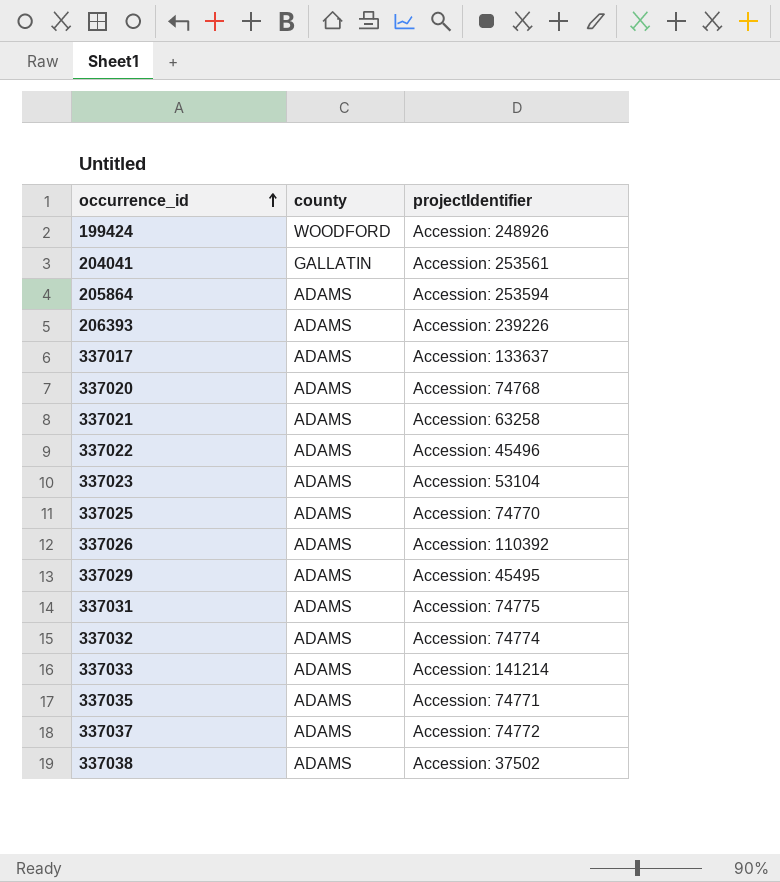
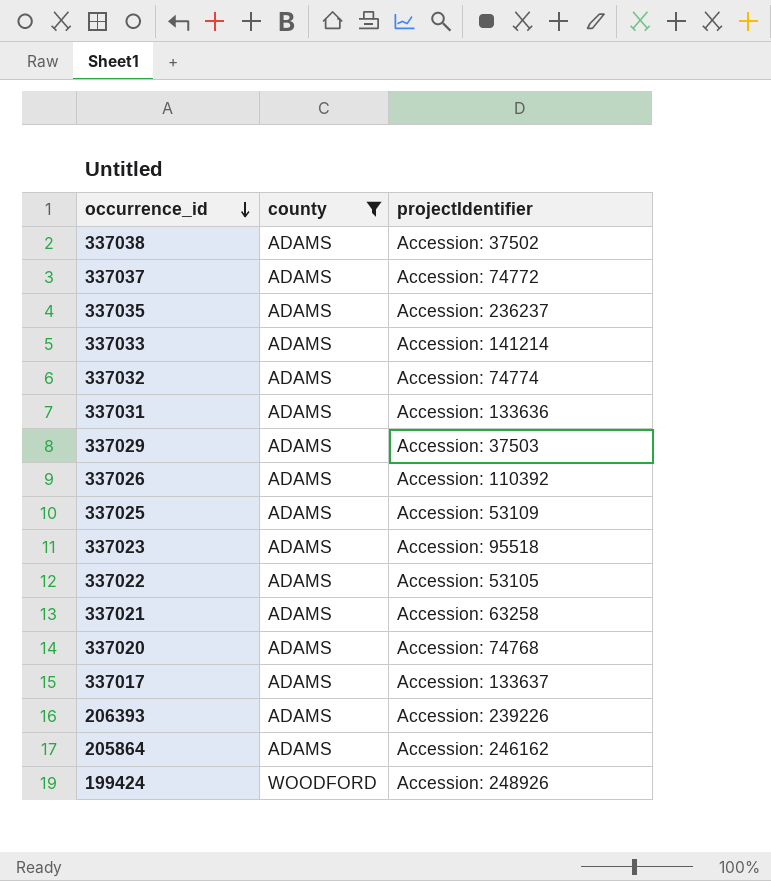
filter: none -> county != GALLATIN
row order: occurrence_id ascending -> occurrence_id descending
337035 | projectIdentifier: Accession: 74771 -> Accession: 236237
337031 | projectIdentifier: Accession: 74775 -> Accession: 133636
337029 | projectIdentifier: Accession: 45495 -> Accession: 37503
337025 | projectIdentifier: Accession: 74770 -> Accession: 53109
337023 | projectIdentifier: Accession: 53104 -> Accession: 95518
337022 | projectIdentifier: Accession: 45496 -> Accession: 53105
205864 | projectIdentifier: Accession: 253594 -> Accession: 246162

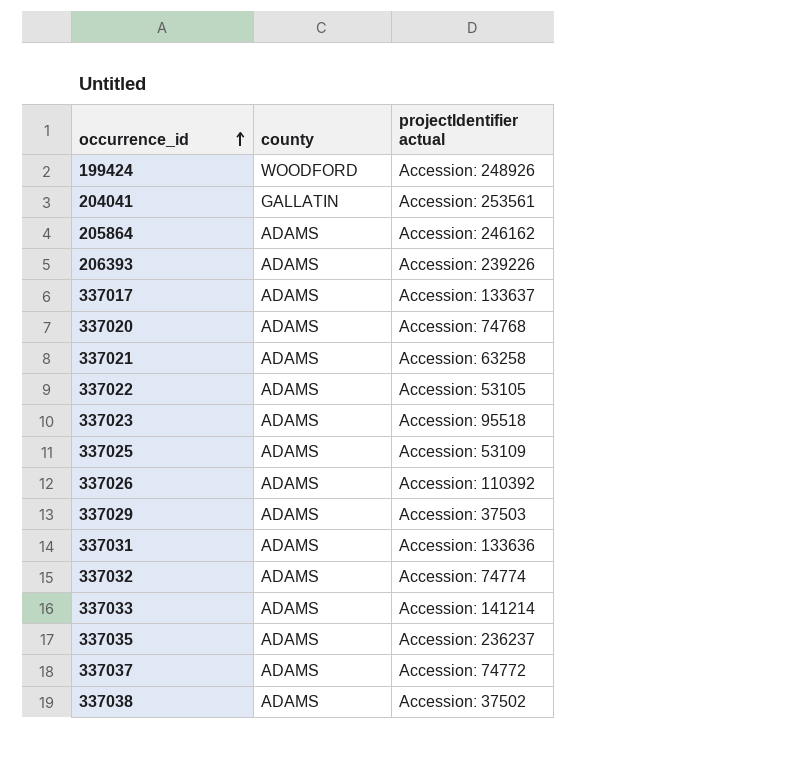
filter: county != GALLATIN -> none
row order: occurrence_id descending -> occurrence_id ascending
column name: projectIdentifier -> projectIdentifier actual

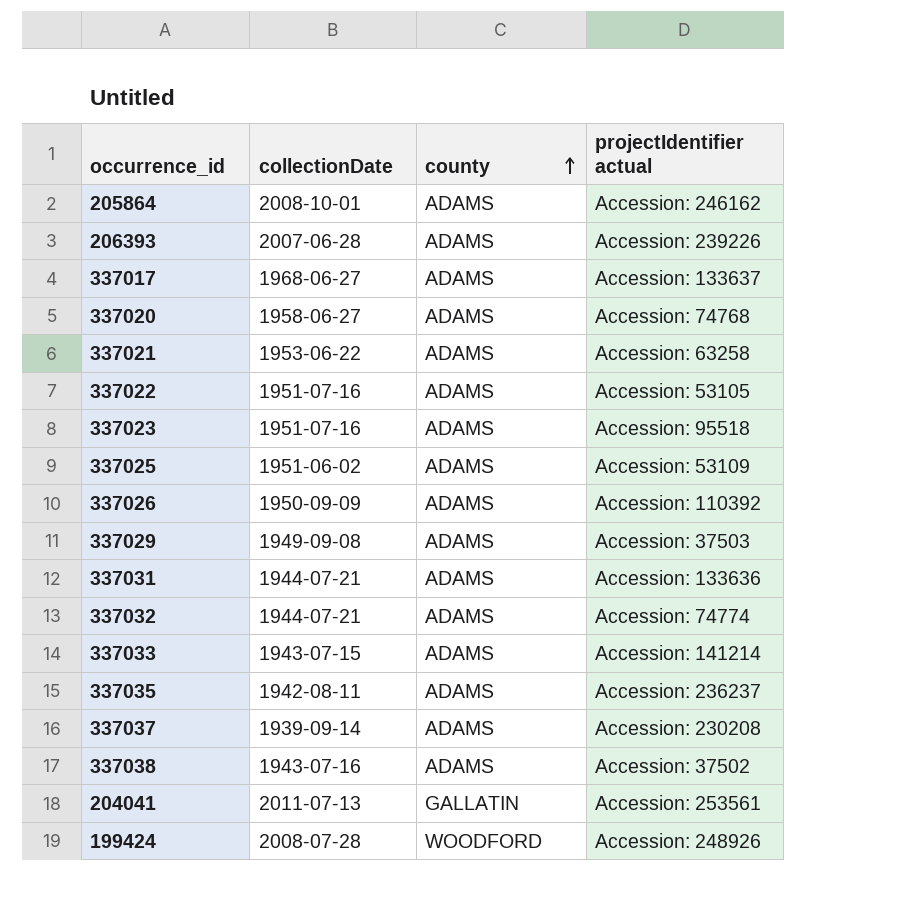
row order: occurrence_id ascending -> county ascending
column collectionDate | position: none -> 2
337037 | projectIdentifier actual: Accession: 74772 -> Accession: 230208

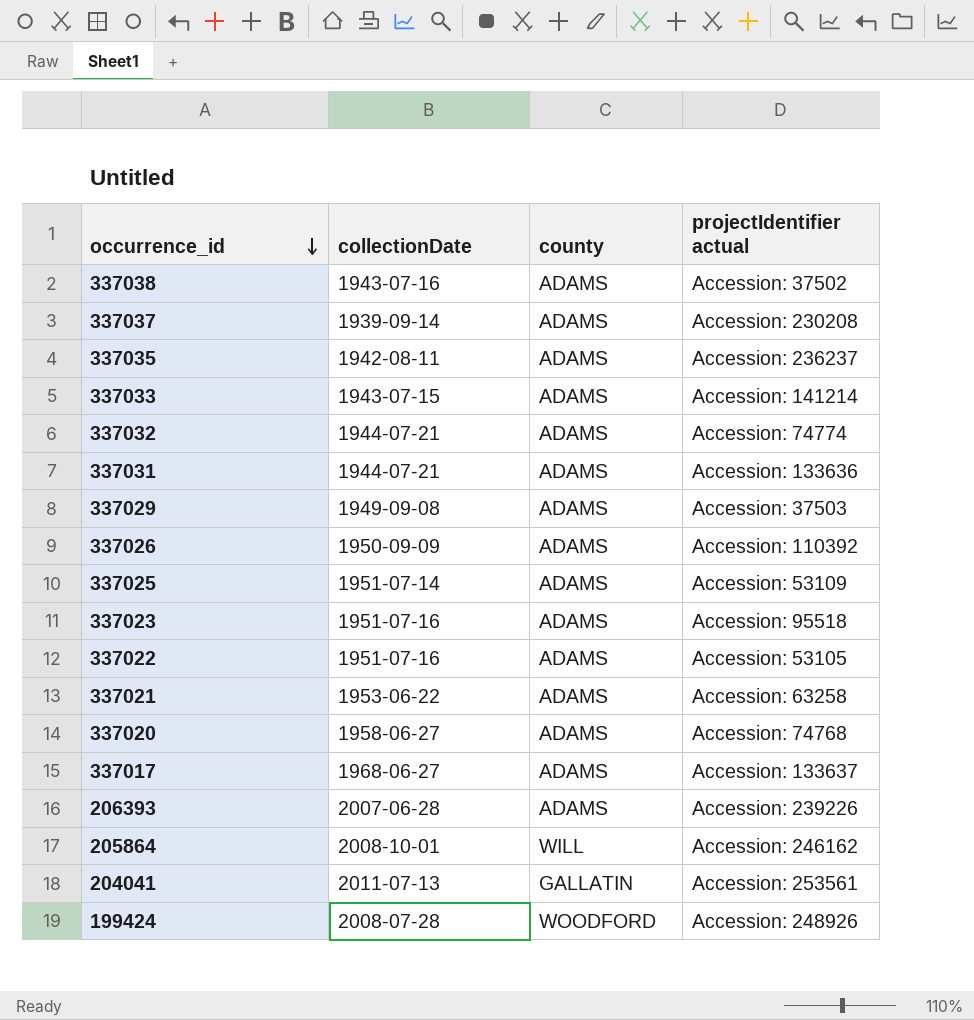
row order: county ascending -> occurrence_id descending
337025 | collectionDate: 1951-06-02 -> 1951-07-14
205864 | county: ADAMS -> WILL

